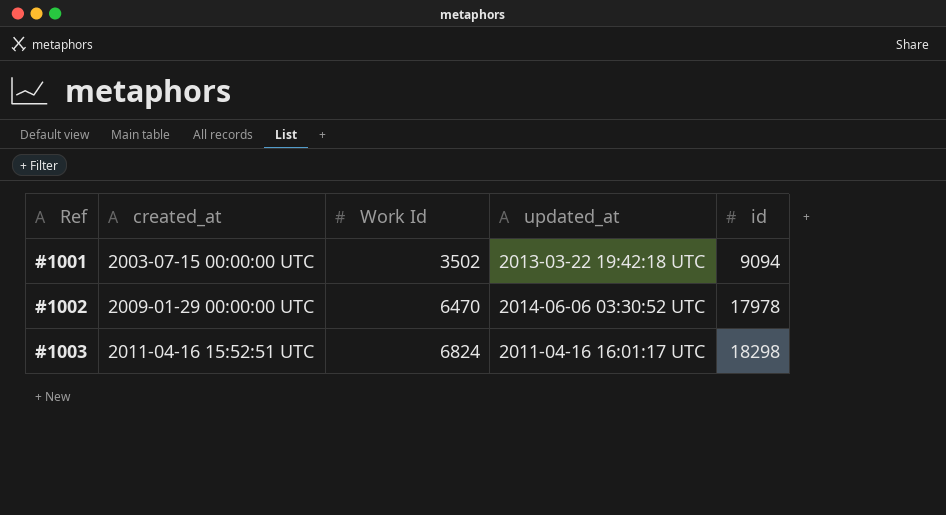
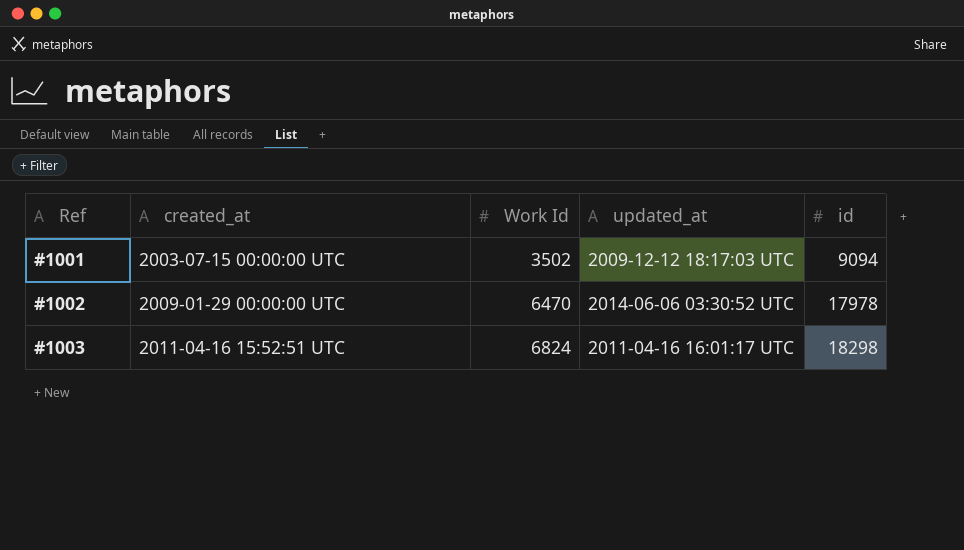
#1001 | updated_at: 2013-03-22 19:42:18 UTC -> 2009-12-12 18:17:03 UTC

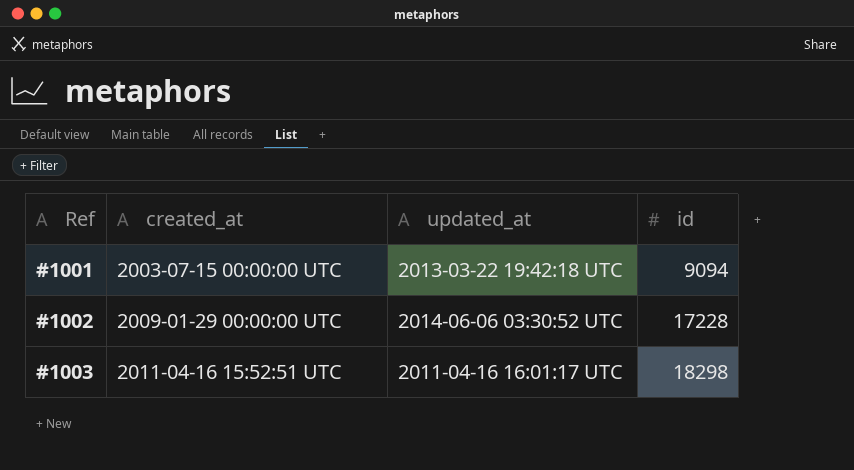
column Work Id | position: 3 -> none
#1001 | updated_at: 2009-12-12 18:17:03 UTC -> 2013-03-22 19:42:18 UTC
#1002 | id: 17978 -> 17228

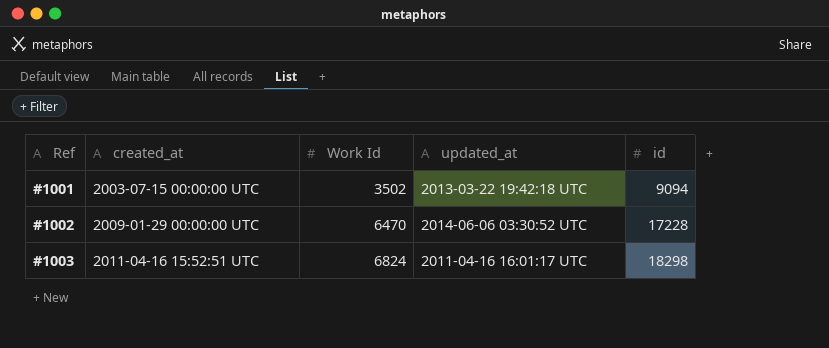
column Work Id | position: none -> 3

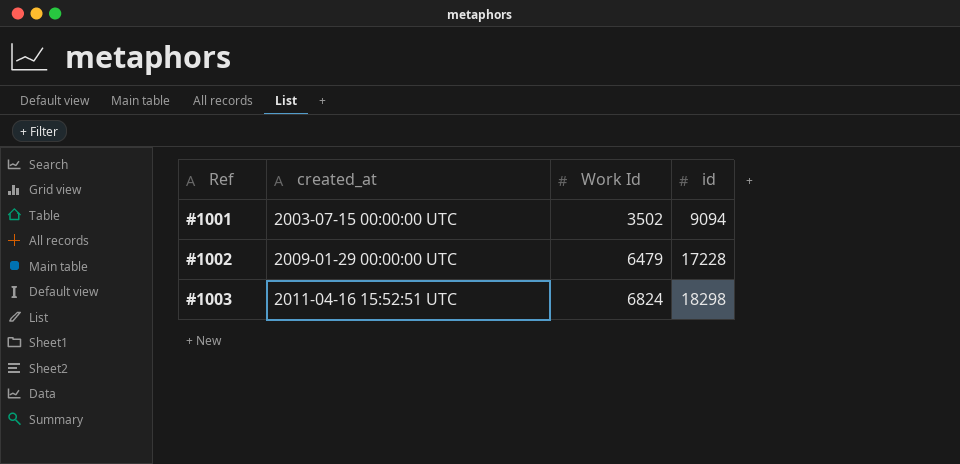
column updated_at | position: 4 -> none
#1002 | Work Id: 6470 -> 6479

